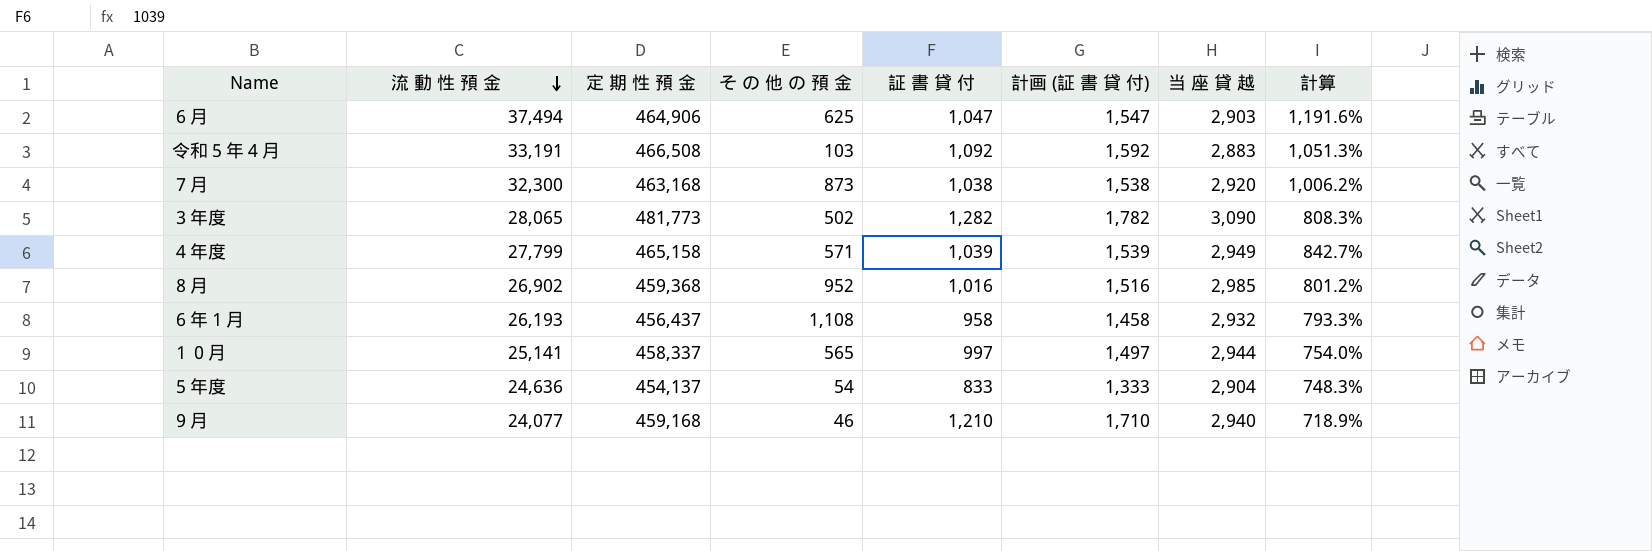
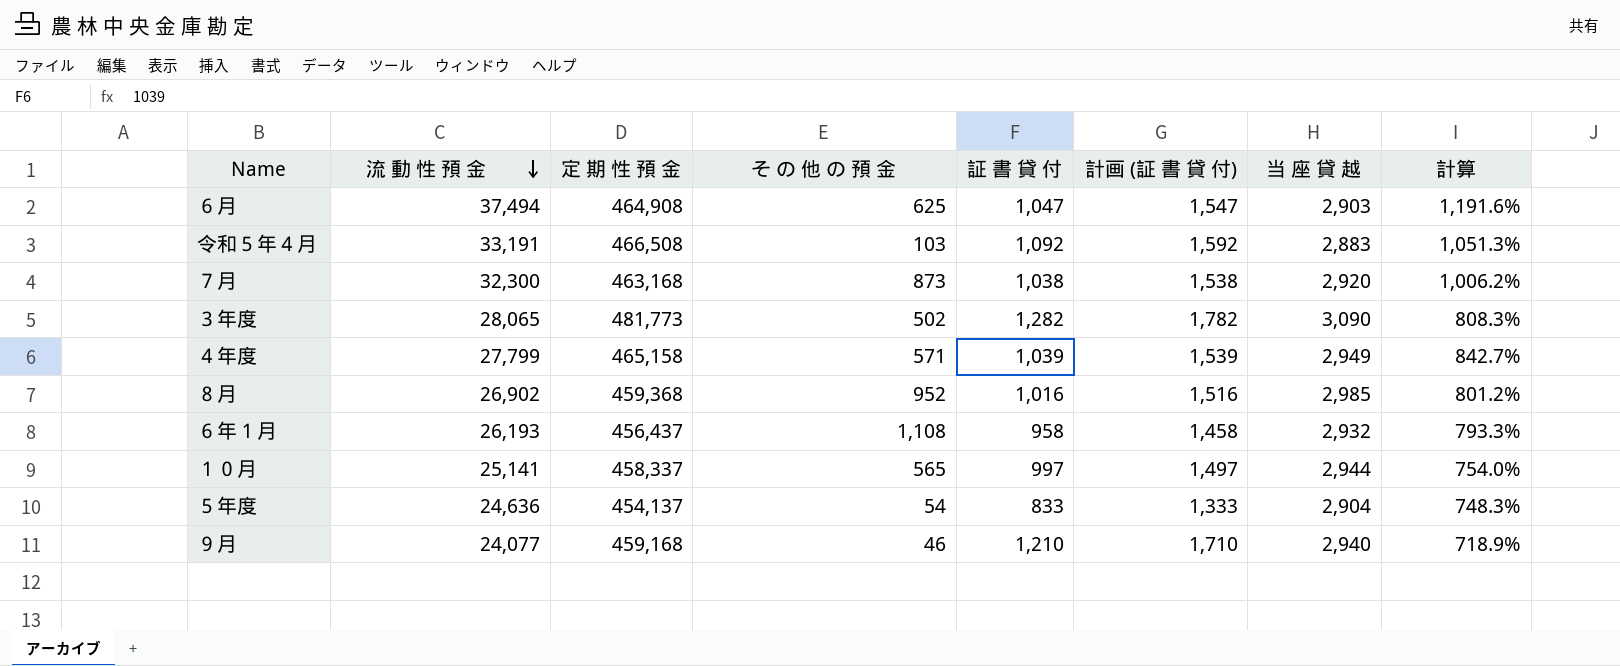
６月 | 定 期 性 預 金: 464,906 -> 464,908

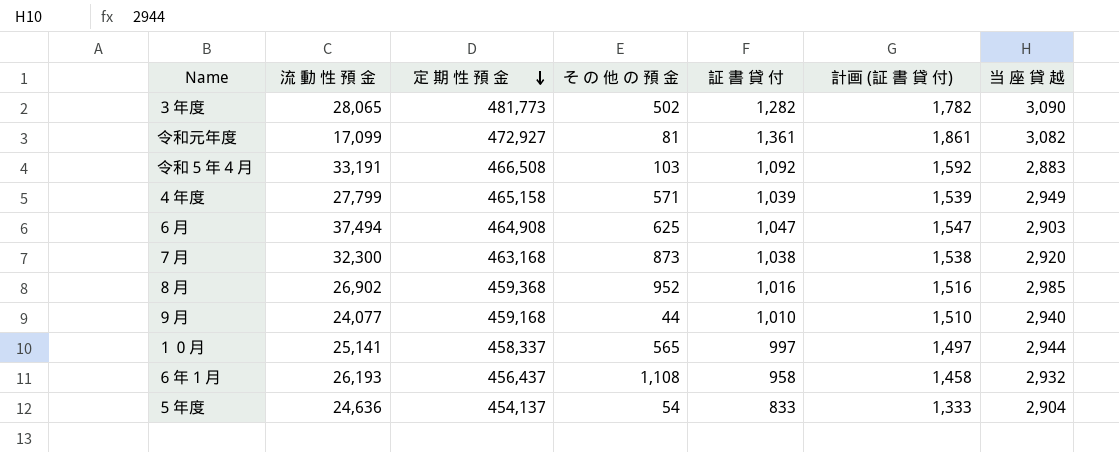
row order: 流 動 性 預 金 descending -> 定 期 性 預 金 descending
column 計算 | formula: ([流 動 性 預 金] - [当 座 貸 越]) / [当 座 貸 越] -> none
row 令和元年度: none -> 17,099 | 472,927 | 81 | 1,361 | 1,861 | 3,082
９月 | そ の 他 の 預 金: 46 -> 44
９月 | 証 書 貸 付: 1,210 -> 1,010
９月 | 計画 (証 書 貸 付): 1,710 -> 1,510

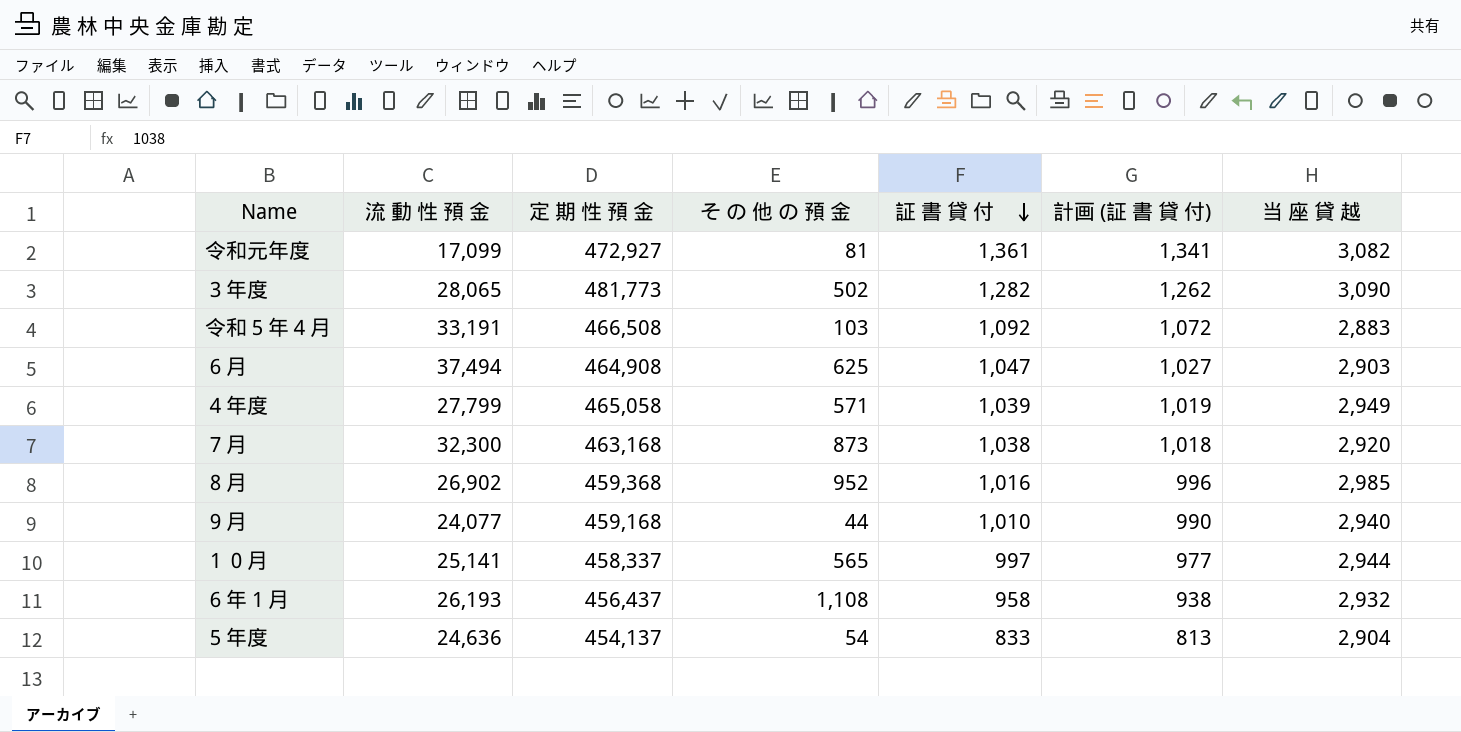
row order: 定 期 性 預 金 descending -> 証 書 貸 付 descending
column 計画 (証 書 貸 付) | formula: [証 書 貸 付] + 500 -> [証 書 貸 付] - 20
４年度 | 定 期 性 預 金: 465,158 -> 465,058

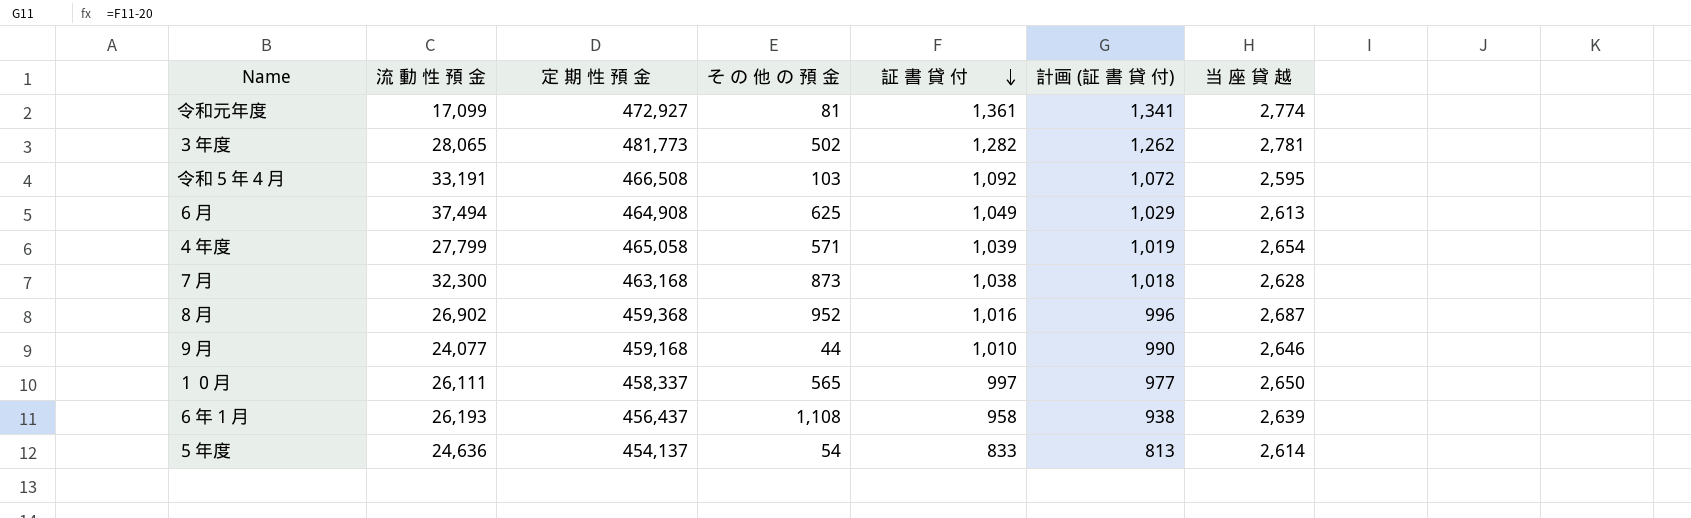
令和元年度 | 当 座 貸 越: 3,082 -> 2,774
３年度 | 当 座 貸 越: 3,090 -> 2,781
令和５年４月 | 当 座 貸 越: 2,883 -> 2,595
６月 | 証 書 貸 付: 1,047 -> 1,049
６月 | 計画 (証 書 貸 付): 1,027 -> 1,029
６月 | 当 座 貸 越: 2,903 -> 2,613
４年度 | 当 座 貸 越: 2,949 -> 2,654
７月 | 当 座 貸 越: 2,920 -> 2,628
８月 | 当 座 貸 越: 2,985 -> 2,687
９月 | 当 座 貸 越: 2,940 -> 2,646
１０月 | 流 動 性 預 金: 25,141 -> 26,111
１０月 | 当 座 貸 越: 2,944 -> 2,650
６年１月 | 当 座 貸 越: 2,932 -> 2,639
５年度 | 当 座 貸 越: 2,904 -> 2,614

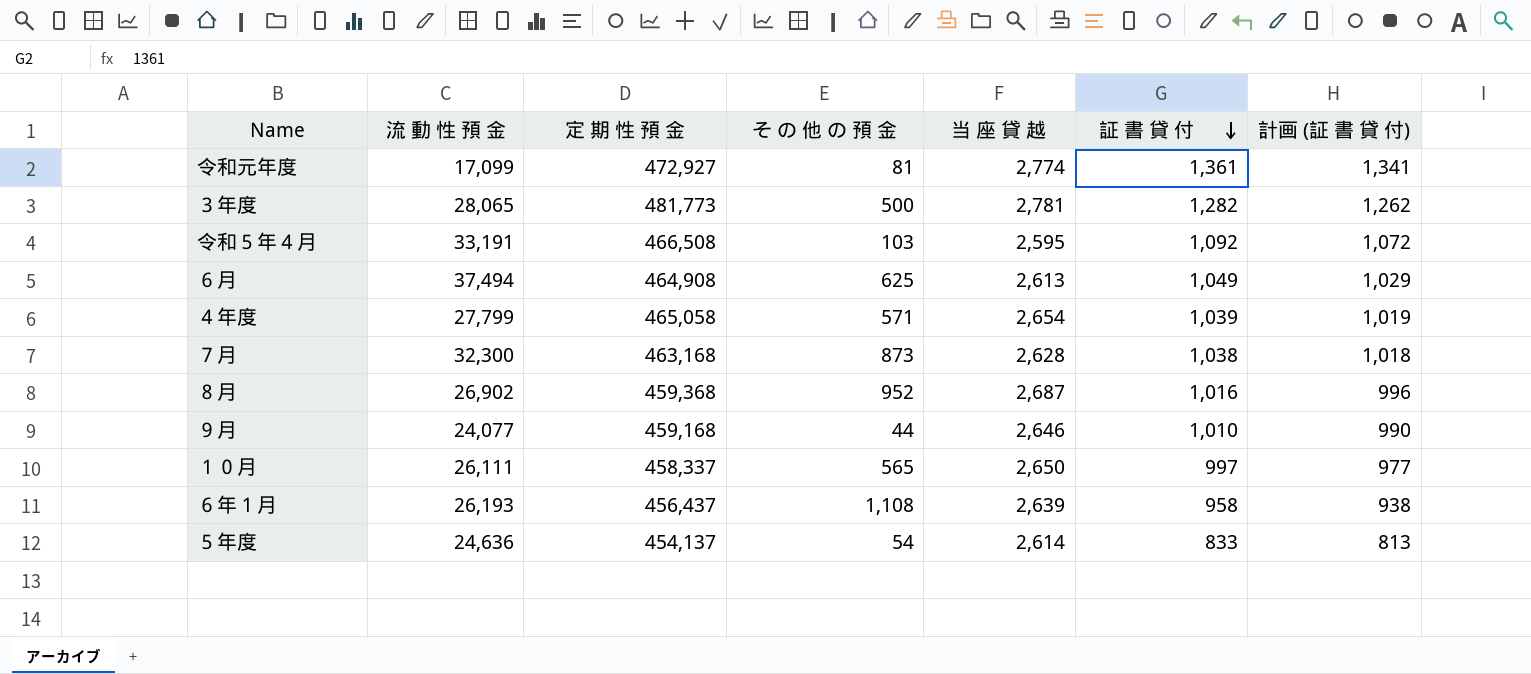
column 当 座 貸 越 | position: 7 -> 5
３年度 | そ の 他 の 預 金: 502 -> 500

